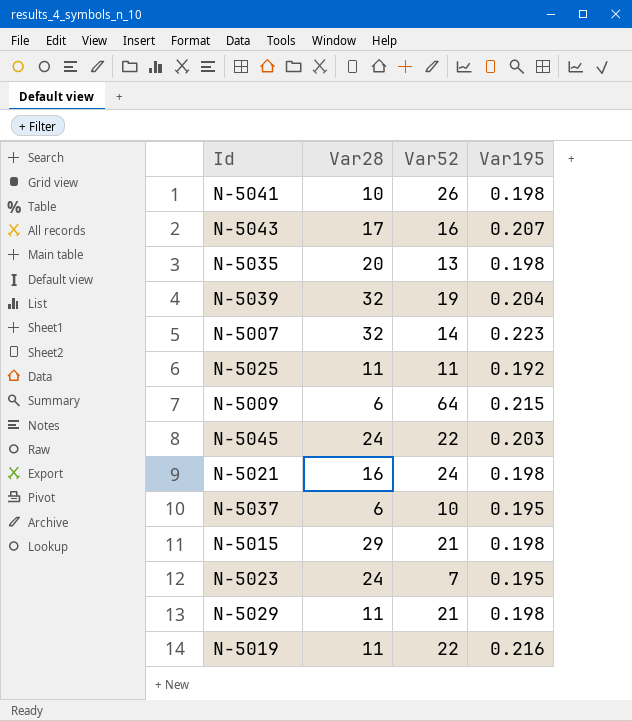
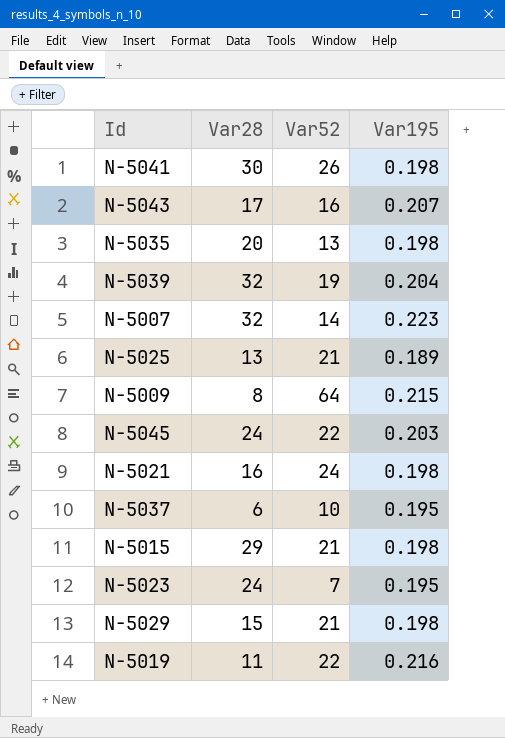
N-5041 | Var28: 10 -> 30
N-5025 | Var28: 11 -> 13
N-5025 | Var52: 11 -> 21
N-5025 | Var195: 0.192 -> 0.189
N-5009 | Var28: 6 -> 8
N-5029 | Var28: 11 -> 15

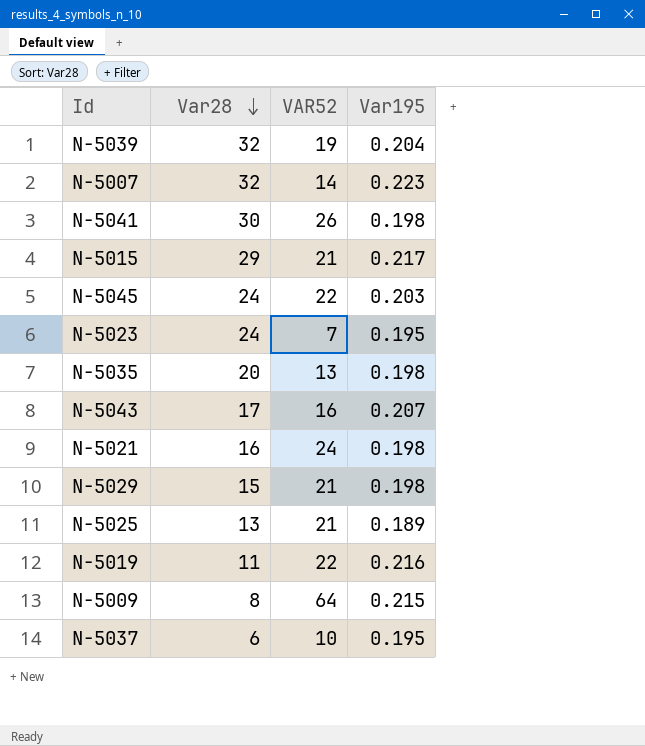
row order: none -> Var28 descending
column name: Var52 -> VAR52
N-5015 | Var195: 0.198 -> 0.217

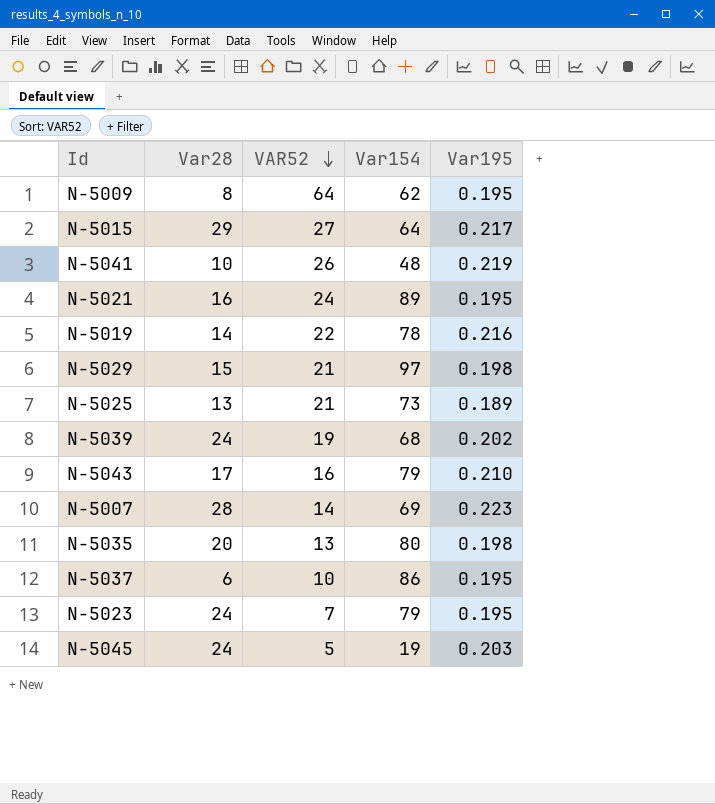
row order: Var28 descending -> VAR52 descending
column Var154 | position: none -> 4
N-5009 | Var195: 0.215 -> 0.195
N-5015 | VAR52: 21 -> 27
N-5041 | Var28: 30 -> 10
N-5041 | Var195: 0.198 -> 0.219
N-5021 | Var195: 0.198 -> 0.195
N-5019 | Var28: 11 -> 14
N-5039 | Var28: 32 -> 24
N-5039 | Var195: 0.204 -> 0.202
N-5043 | Var195: 0.207 -> 0.210
N-5007 | Var28: 32 -> 28
N-5045 | VAR52: 22 -> 5

